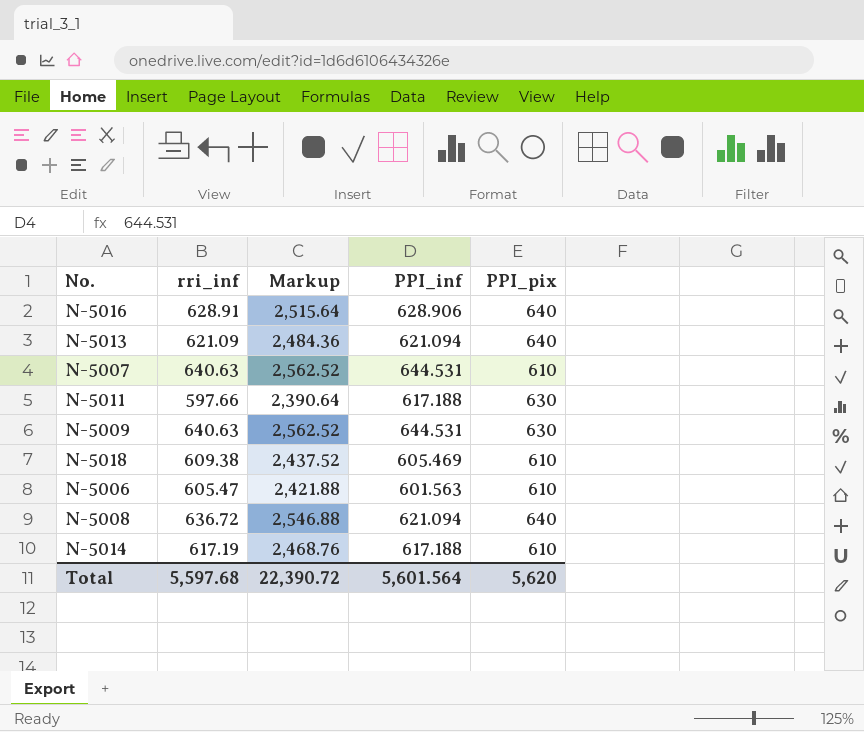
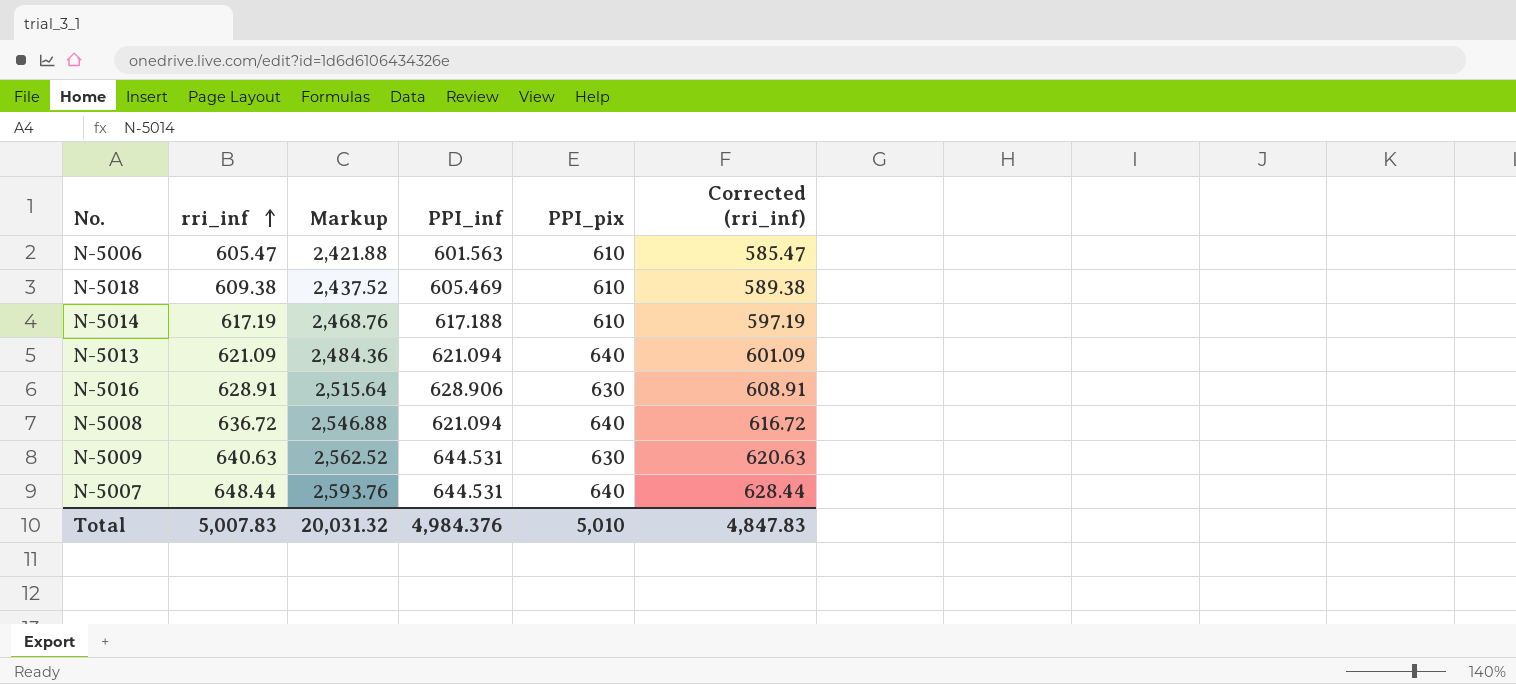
row order: none -> rri_inf ascending
column Corrected (rri_inf) | formula: none -> [rri_inf] - 20
row N-5011: 597.66 | 2,390.64 | 617.188 | 630 -> none
N-5016 | PPI_pix: 640 -> 630
N-5007 | rri_inf: 640.63 -> 648.44
N-5007 | Markup: 2,562.52 -> 2,593.76
N-5007 | PPI_pix: 610 -> 640
Total | rri_inf: 5,597.68 -> 5,007.83
Total | Markup: 22,390.72 -> 20,031.32
Total | PPI_inf: 5,601.564 -> 4,984.376
Total | PPI_pix: 5,620 -> 5,010

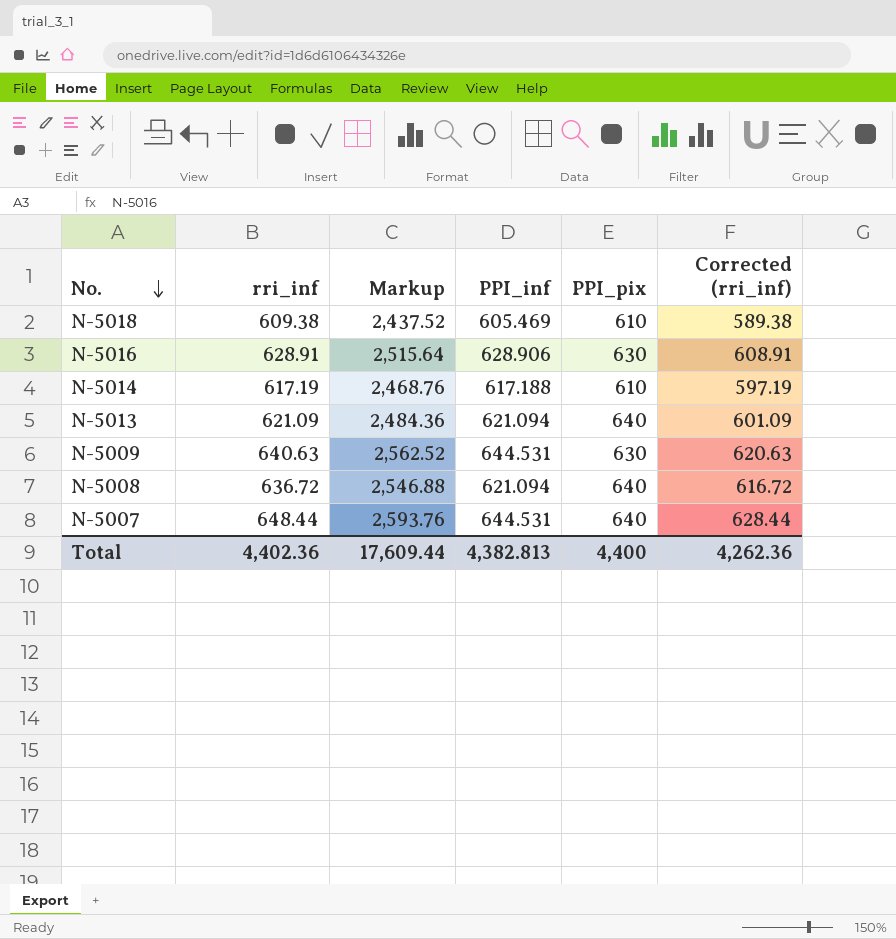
row order: rri_inf ascending -> No. descending
row N-5006: 605.47 | 2,421.88 | 601.563 | 610 | 585.47 -> none
Total | rri_inf: 5,007.83 -> 4,402.36
Total | Markup: 20,031.32 -> 17,609.44
Total | PPI_inf: 4,984.376 -> 4,382.813
Total | PPI_pix: 5,010 -> 4,400
Total | Corrected (rri_inf): 4,847.83 -> 4,262.36

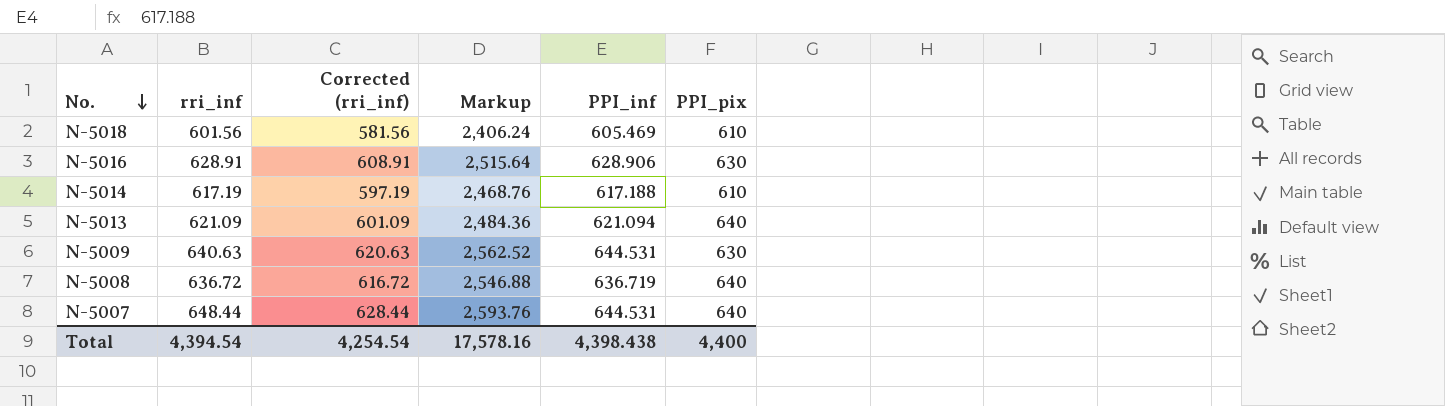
column Corrected (rri_inf) | position: 6 -> 3
N-5018 | rri_inf: 609.38 -> 601.56
N-5018 | Corrected (rri_inf): 589.38 -> 581.56
N-5018 | Markup: 2,437.52 -> 2,406.24
N-5008 | PPI_inf: 621.094 -> 636.719
Total | rri_inf: 4,402.36 -> 4,394.54
Total | Corrected (rri_inf): 4,262.36 -> 4,254.54
Total | Markup: 17,609.44 -> 17,578.16
Total | PPI_inf: 4,382.813 -> 4,398.438

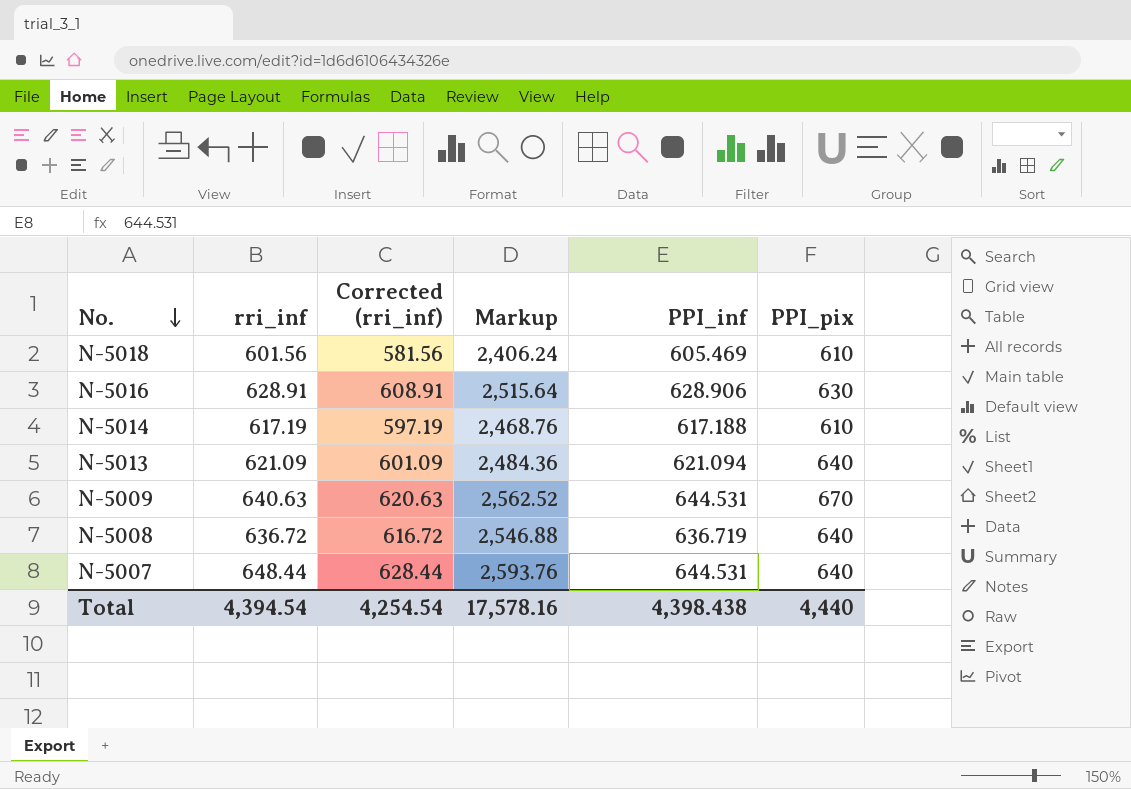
N-5009 | PPI_pix: 630 -> 670
Total | PPI_pix: 4,400 -> 4,440

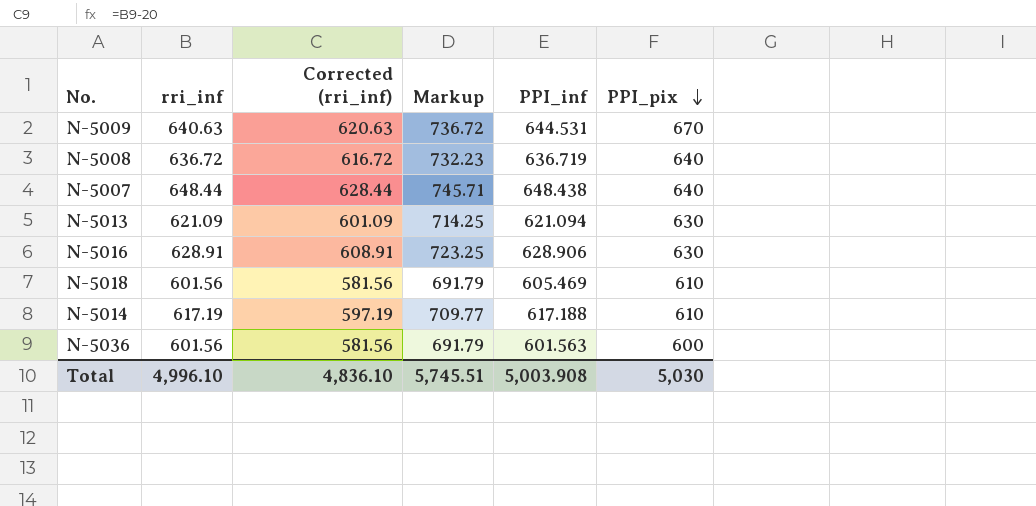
row order: No. descending -> PPI_pix descending
column Markup | formula: [rri_inf] * 4 -> [rri_inf] * 1.15
N-5007 | PPI_inf: 644.531 -> 648.438
N-5013 | PPI_pix: 640 -> 630
row N-5036: none -> 601.56 | 581.56 | 691.79 | 601.563 | 600
Total | rri_inf: 4,394.54 -> 4,996.10
Total | Corrected (rri_inf): 4,254.54 -> 4,836.10
Total | Markup: 17,578.16 -> 5,745.51
Total | PPI_inf: 4,398.438 -> 5,003.908
Total | PPI_pix: 4,440 -> 5,030

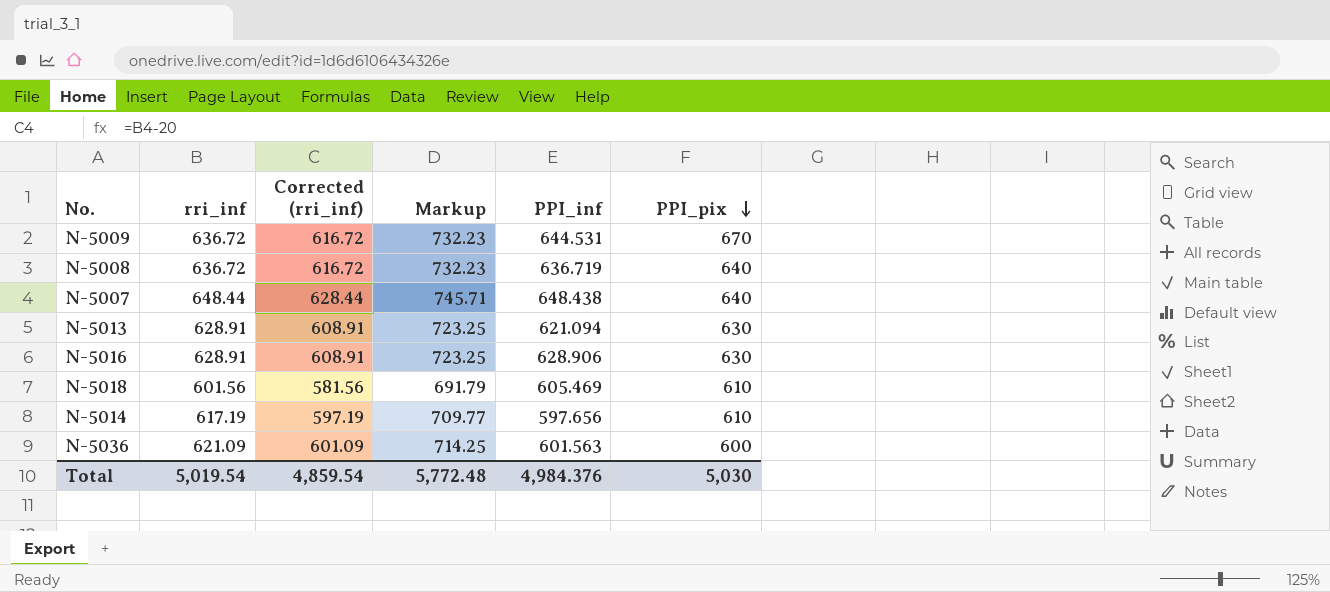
N-5009 | rri_inf: 640.63 -> 636.72
N-5009 | Corrected (rri_inf): 620.63 -> 616.72
N-5009 | Markup: 736.72 -> 732.23
N-5013 | rri_inf: 621.09 -> 628.91
N-5013 | Corrected (rri_inf): 601.09 -> 608.91
N-5013 | Markup: 714.25 -> 723.25
N-5014 | PPI_inf: 617.188 -> 597.656
N-5036 | rri_inf: 601.56 -> 621.09
N-5036 | Corrected (rri_inf): 581.56 -> 601.09
N-5036 | Markup: 691.79 -> 714.25
Total | rri_inf: 4,996.10 -> 5,019.54
Total | Corrected (rri_inf): 4,836.10 -> 4,859.54
Total | Markup: 5,745.51 -> 5,772.48
Total | PPI_inf: 5,003.908 -> 4,984.376

